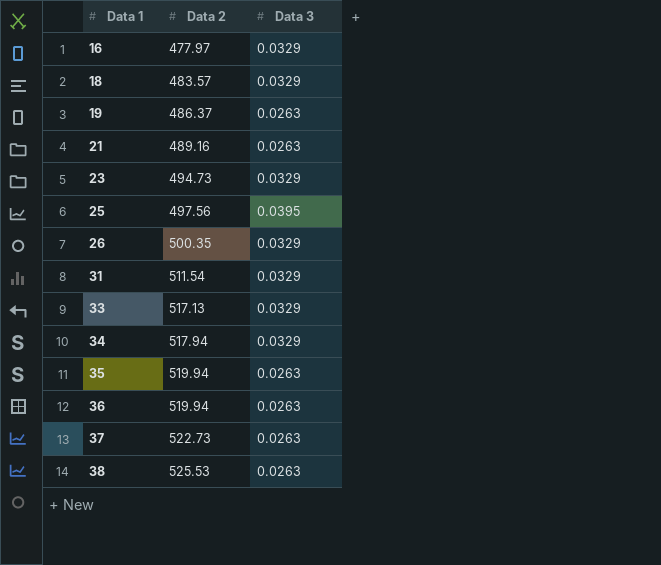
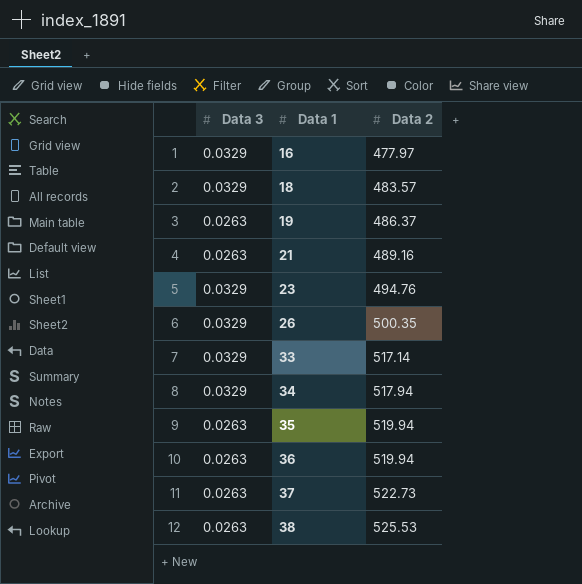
column Data 3 | position: 3 -> 1
row 25: 497.56 | 0.0395 -> none
row 31: 511.54 | 0.0329 -> none
23 | Data 2: 494.73 -> 494.76
33 | Data 2: 517.13 -> 517.14

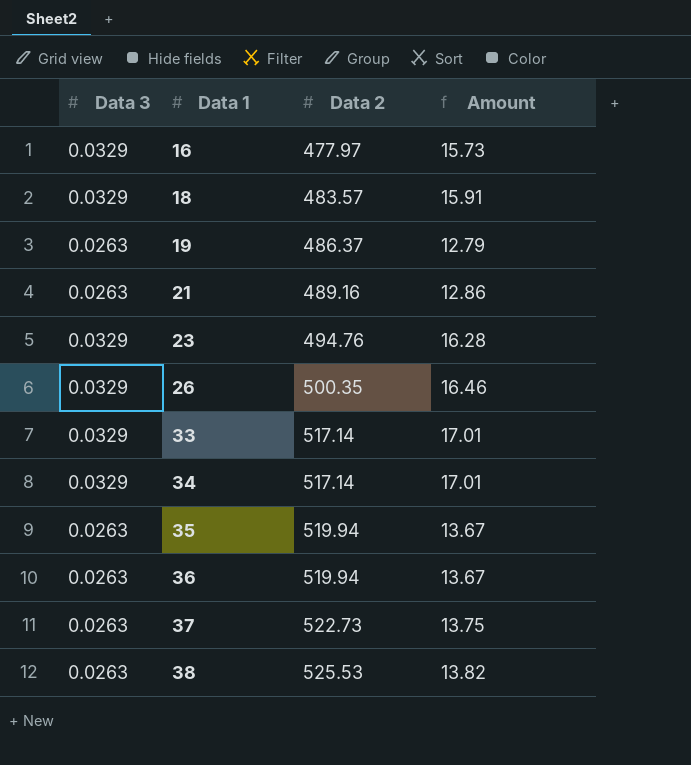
column Amount | formula: none -> [Data 3] * [Data 2]
34 | Data 2: 517.94 -> 517.14

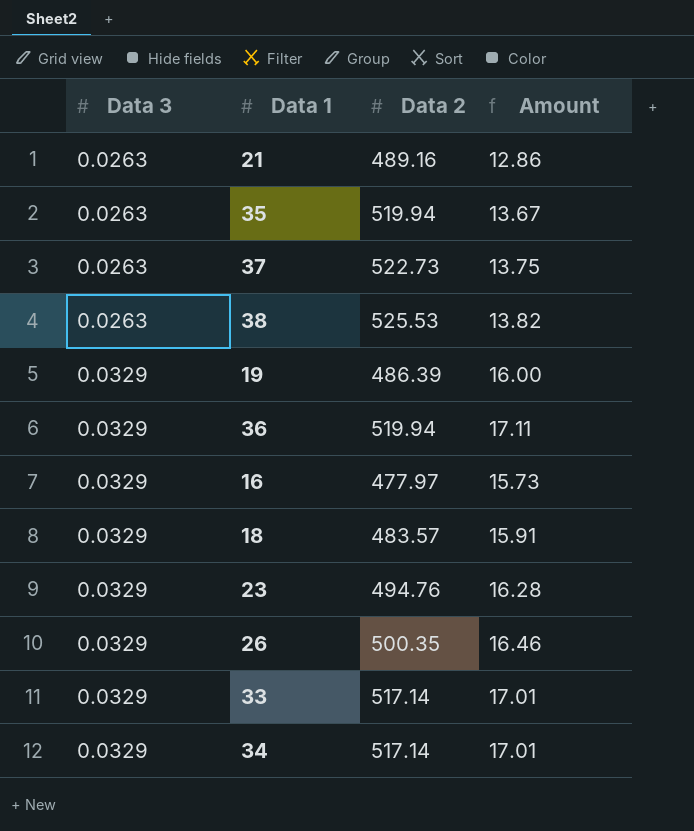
row order: Data 1 ascending -> Data 3 ascending
19 | Data 3: 0.0263 -> 0.0329
19 | Data 2: 486.37 -> 486.39
19 | Amount: 12.79 -> 16.00
36 | Data 3: 0.0263 -> 0.0329
36 | Amount: 13.67 -> 17.11

